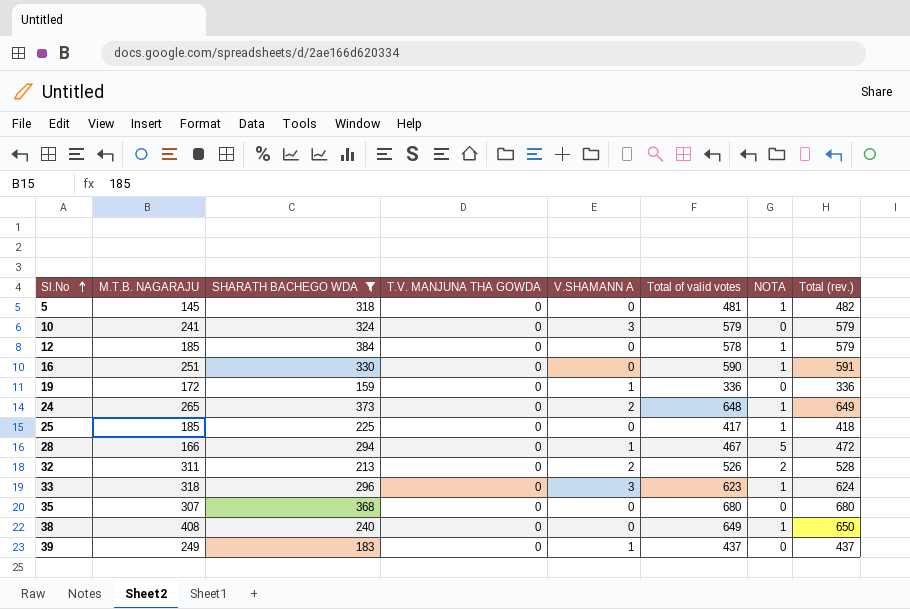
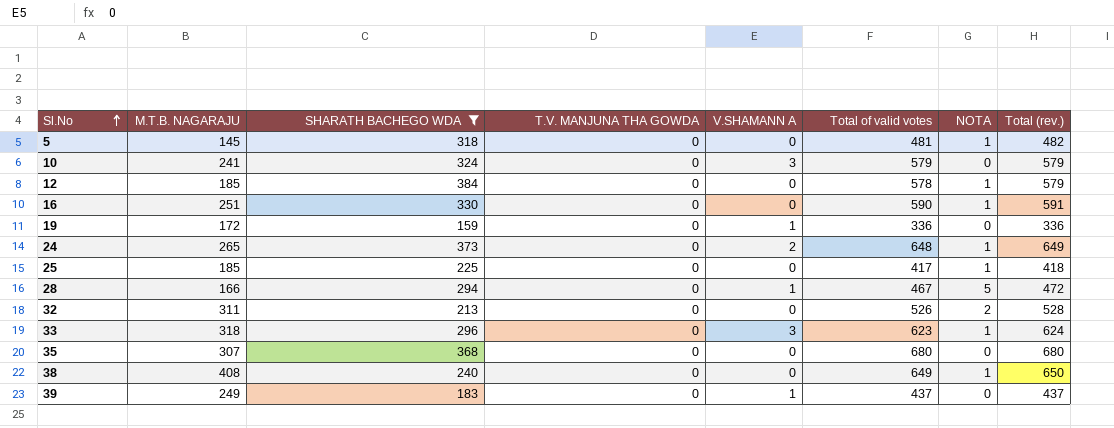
32 | V.SHAMANN A: 2 -> 0

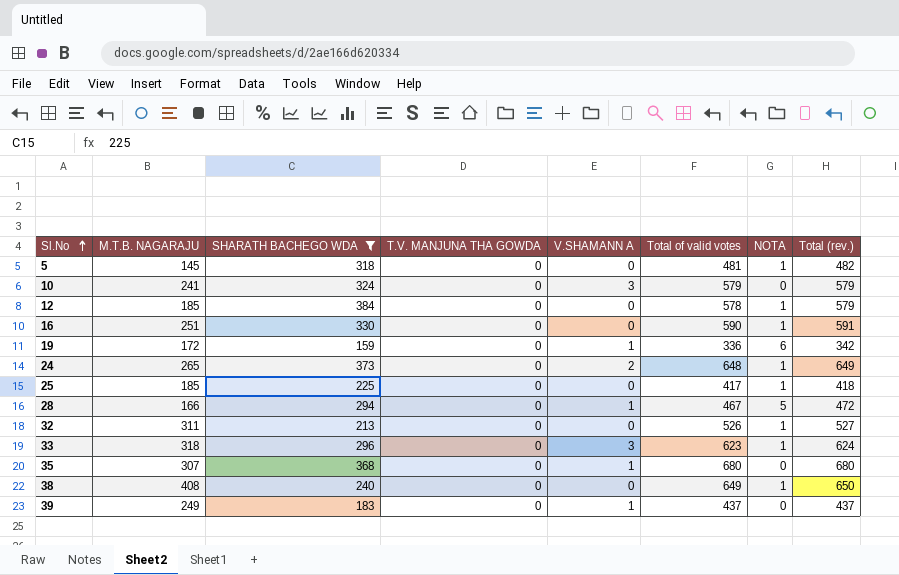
19 | NOTA: 0 -> 6
19 | Total (rev.): 336 -> 342
32 | NOTA: 2 -> 1
32 | Total (rev.): 528 -> 527
35 | V.SHAMANN A: 0 -> 1

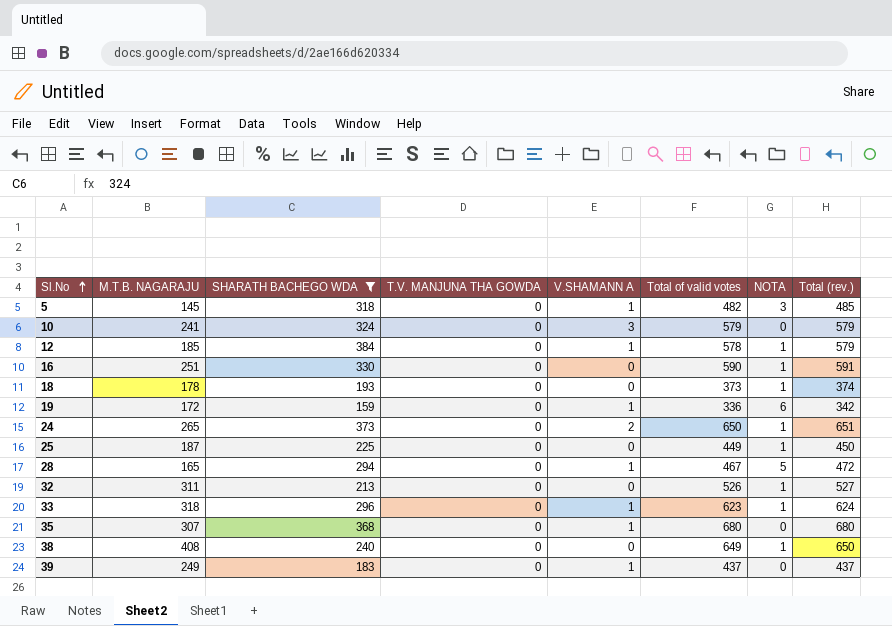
5 | V.SHAMANN A: 0 -> 1
5 | Total of valid votes: 481 -> 482
5 | NOTA: 1 -> 3
5 | Total (rev.): 482 -> 485
12 | V.SHAMANN A: 0 -> 1
row 18: none -> 178 | 193 | 0 | 0 | 373 | 1 | 374
24 | Total of valid votes: 648 -> 650
24 | Total (rev.): 649 -> 651
25 | M.T.B. NAGARAJU: 185 -> 187
25 | Total of valid votes: 417 -> 449
25 | Total (rev.): 418 -> 450
28 | M.T.B. NAGARAJU: 166 -> 165
33 | V.SHAMANN A: 3 -> 1

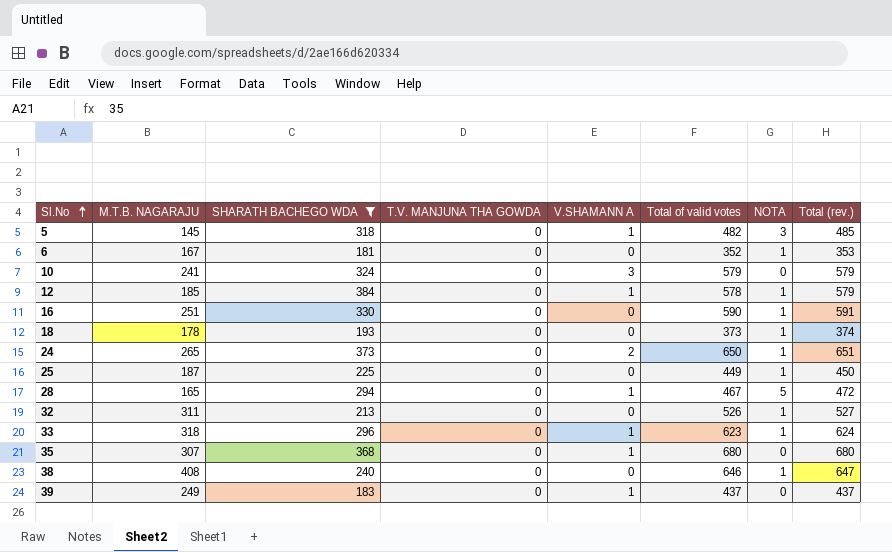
row 19: 172 | 159 | 0 | 1 | 336 | 6 | 342 -> none
row 6: none -> 167 | 181 | 0 | 0 | 352 | 1 | 353
38 | Total of valid votes: 649 -> 646
38 | Total (rev.): 650 -> 647

